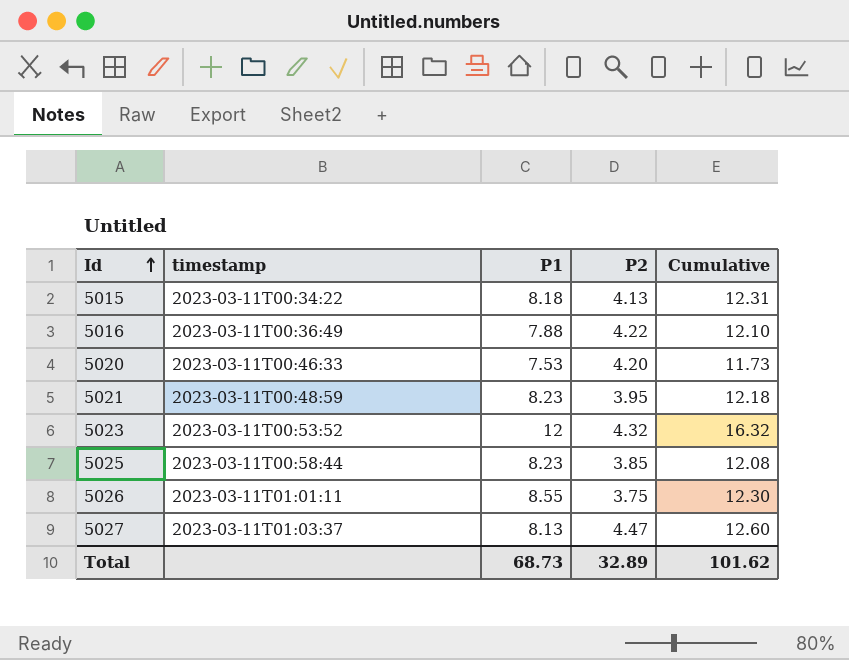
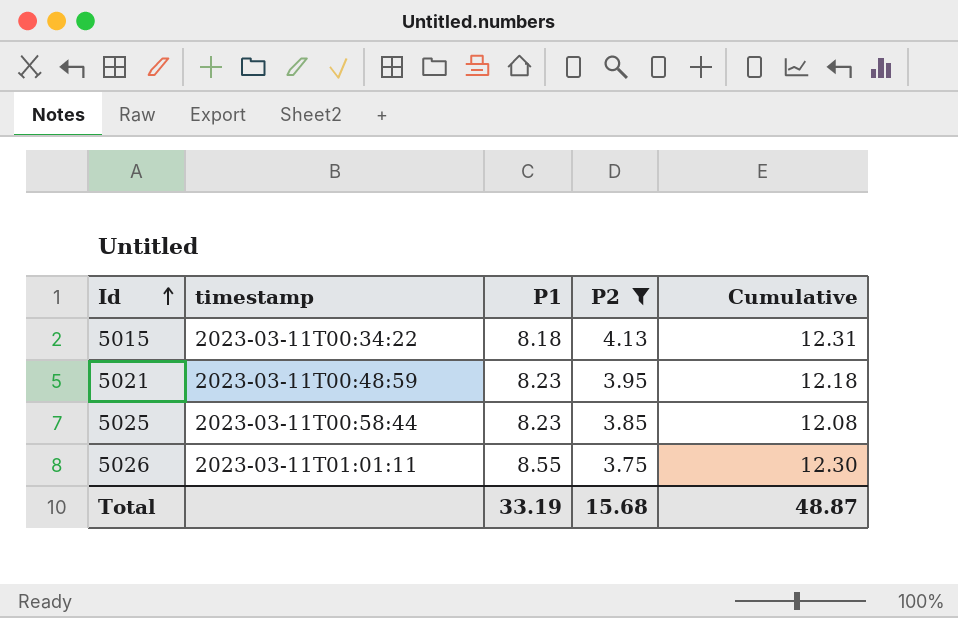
filter: none -> P2 <= 4.13
Total | P1: 68.73 -> 33.19
Total | P2: 32.89 -> 15.68
Total | Cumulative: 101.62 -> 48.87

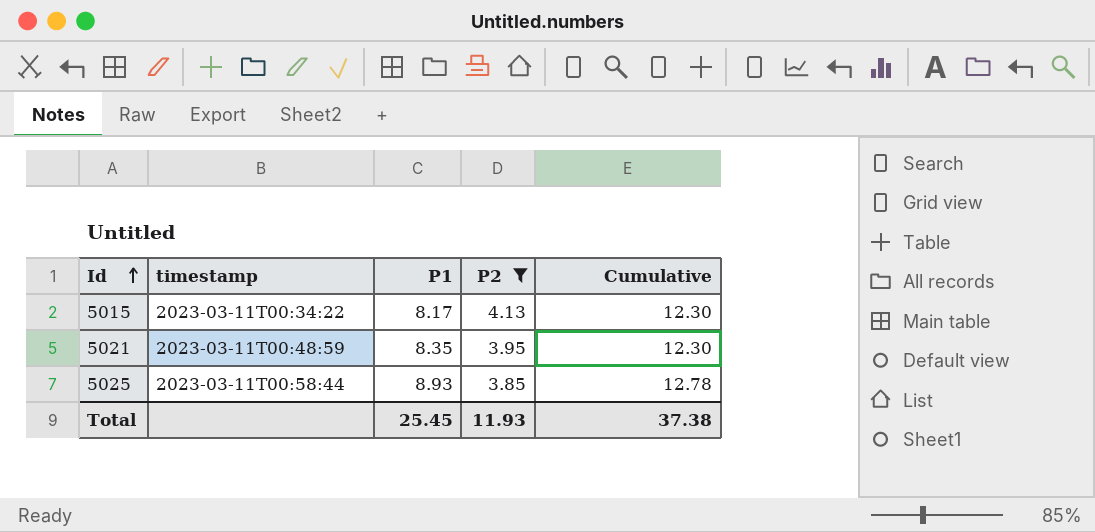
row 5026: 2023-03-11T01:01:11 | 8.55 | 3.75 | 12.30 -> none
5015 | P1: 8.18 -> 8.17
5015 | Cumulative: 12.31 -> 12.30
5021 | P1: 8.23 -> 8.35
5021 | Cumulative: 12.18 -> 12.30
5025 | P1: 8.23 -> 8.93
5025 | Cumulative: 12.08 -> 12.78
Total | P1: 33.19 -> 25.45
Total | P2: 15.68 -> 11.93
Total | Cumulative: 48.87 -> 37.38

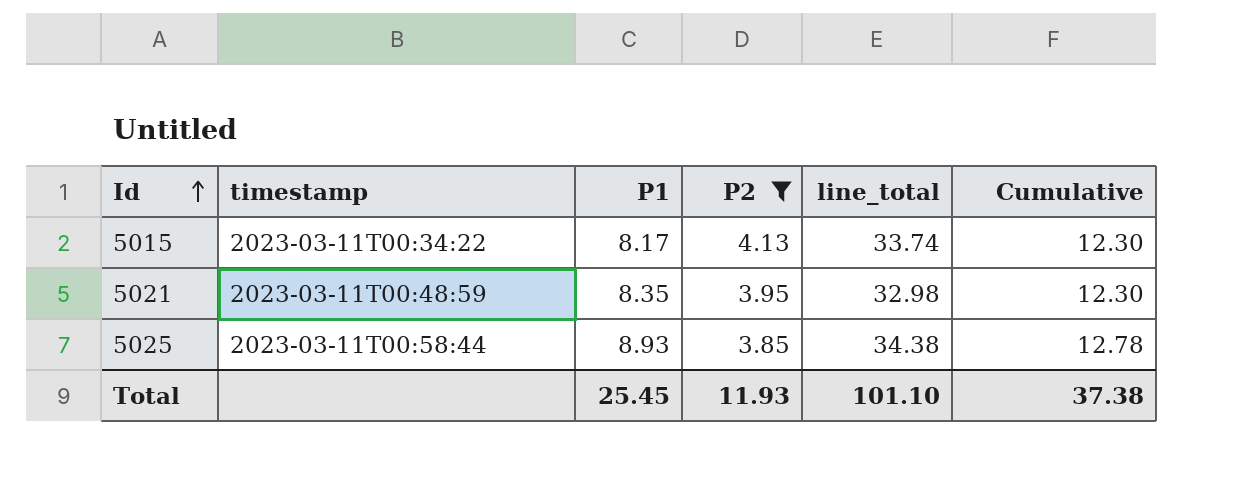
column line_total | formula: none -> [P1] * [P2]

